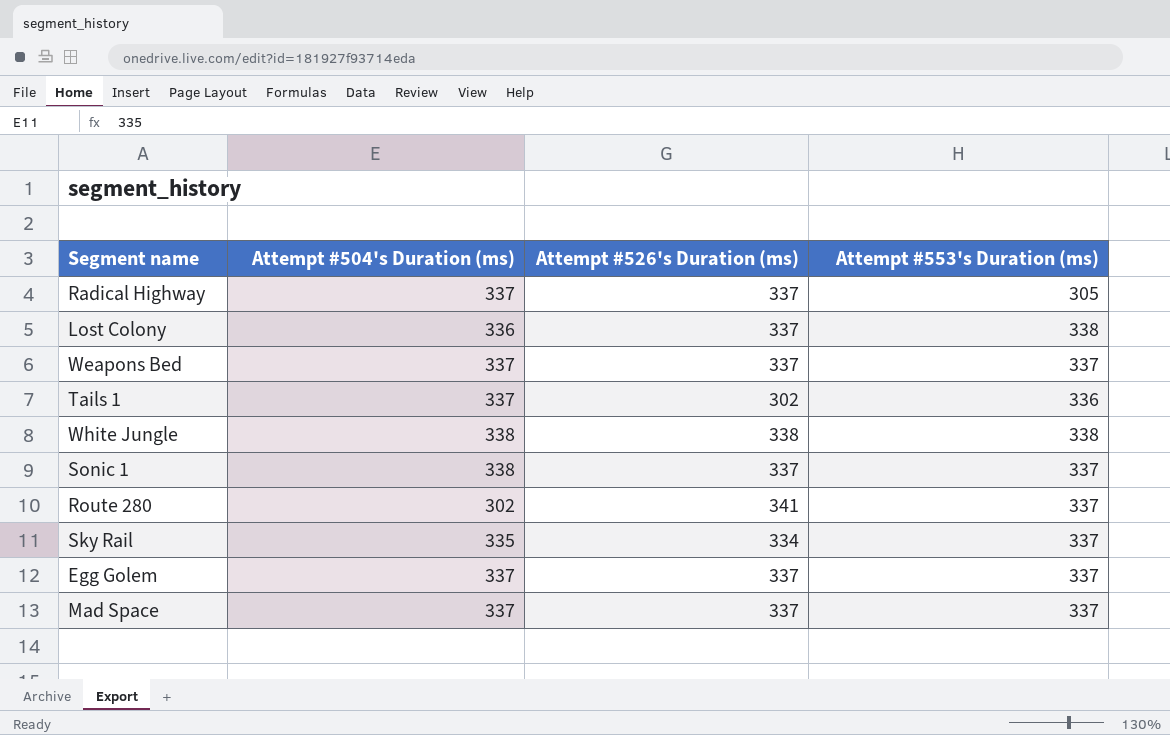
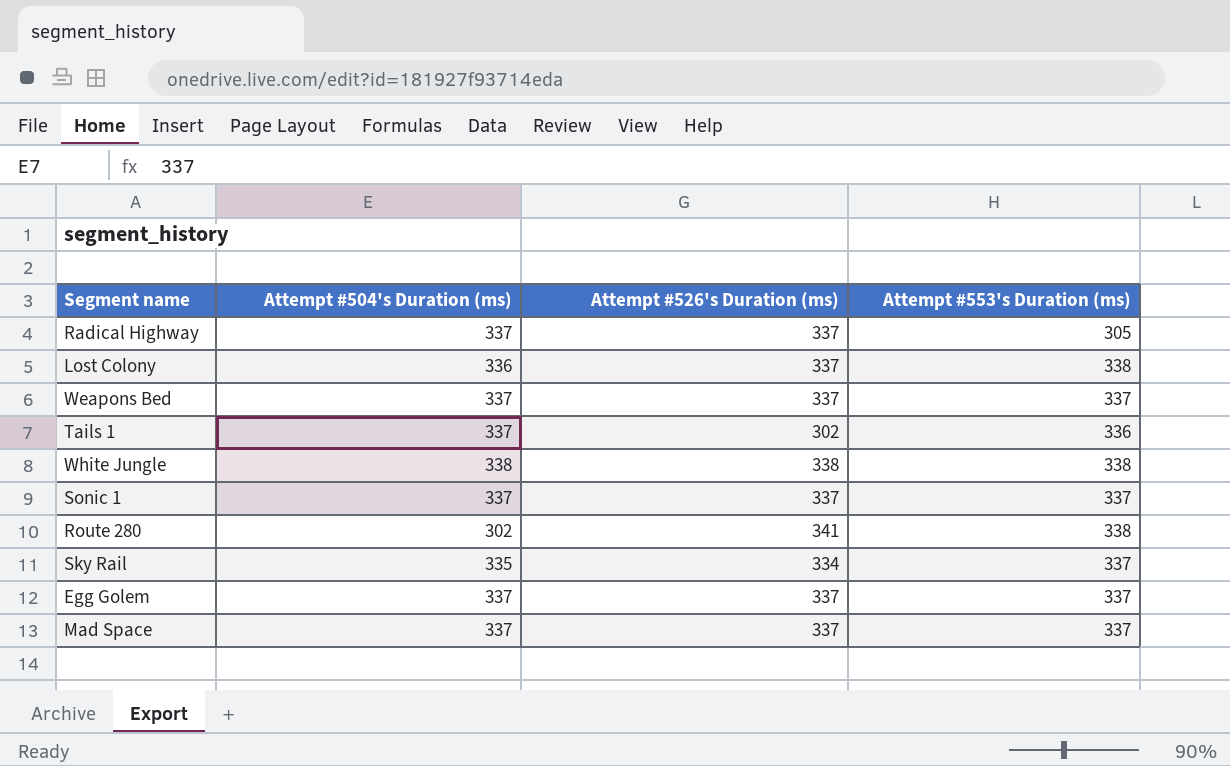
Sonic 1 | Attempt #504's Duration (ms): 338 -> 337
Route 280 | Attempt #553's Duration (ms): 337 -> 338

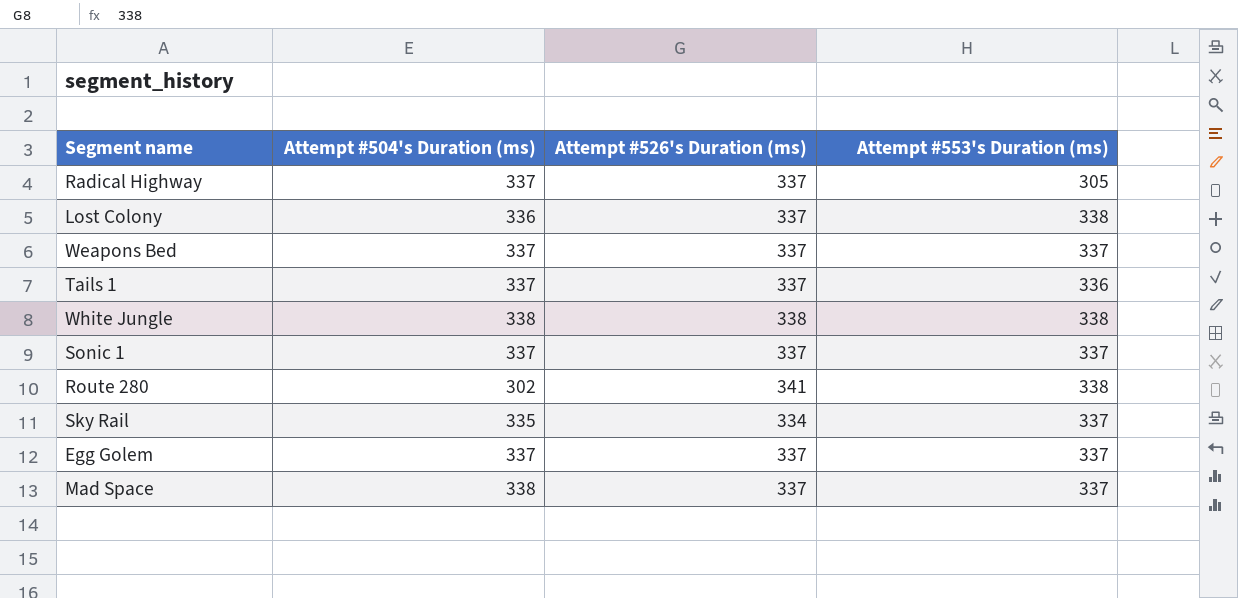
Tails 1 | Attempt #526's Duration (ms): 302 -> 337
Mad Space | Attempt #504's Duration (ms): 337 -> 338

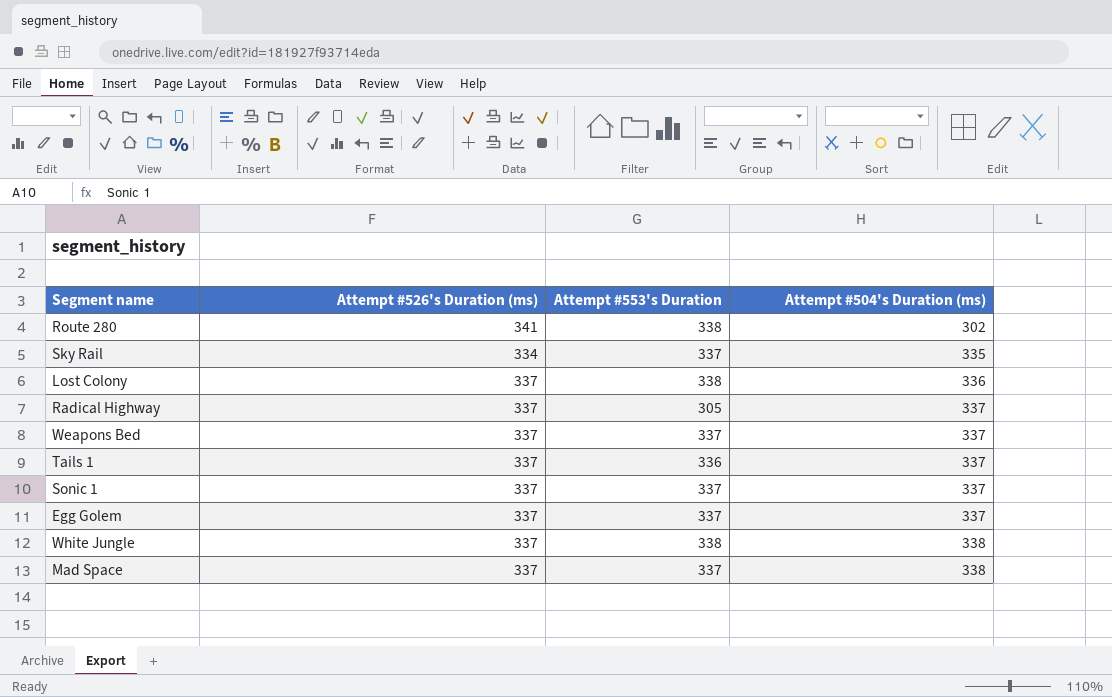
row order: none -> Attempt #504's Duration (ms) ascending
column name: Attempt #553's Duration (ms) -> Attempt #553's Duration
column Attempt #504's Duration (ms) | position: 2 -> 4
White Jungle | Attempt #526's Duration (ms): 338 -> 337

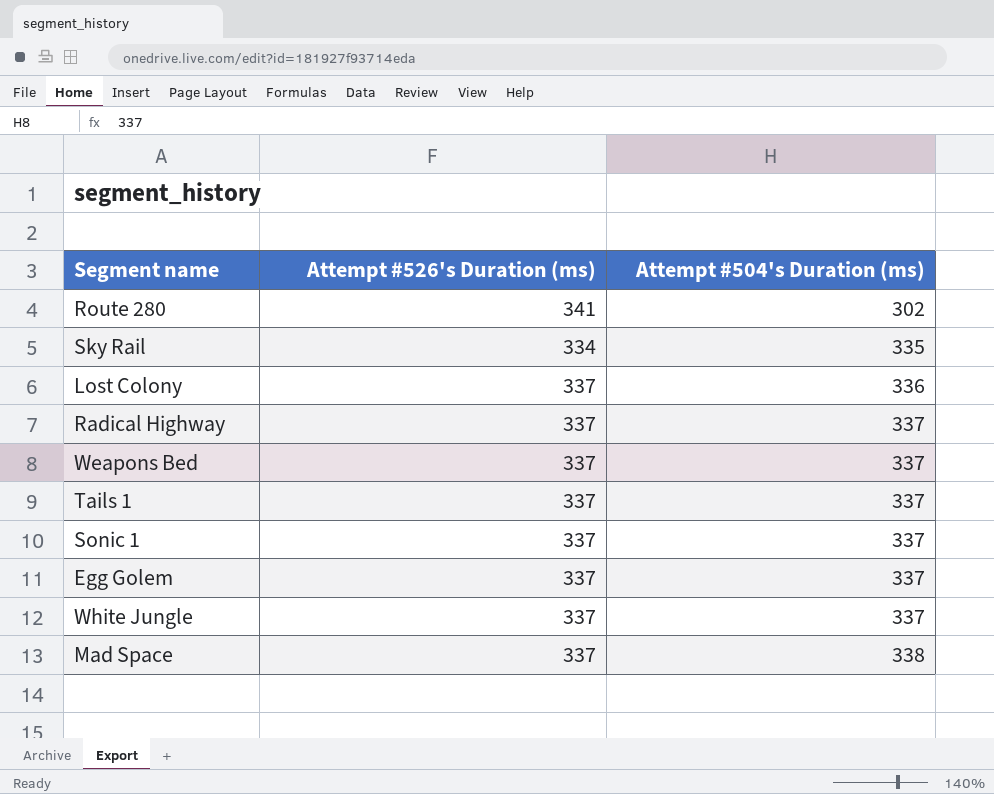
column Attempt #553's Duration | position: 3 -> none
White Jungle | Attempt #504's Duration (ms): 338 -> 337

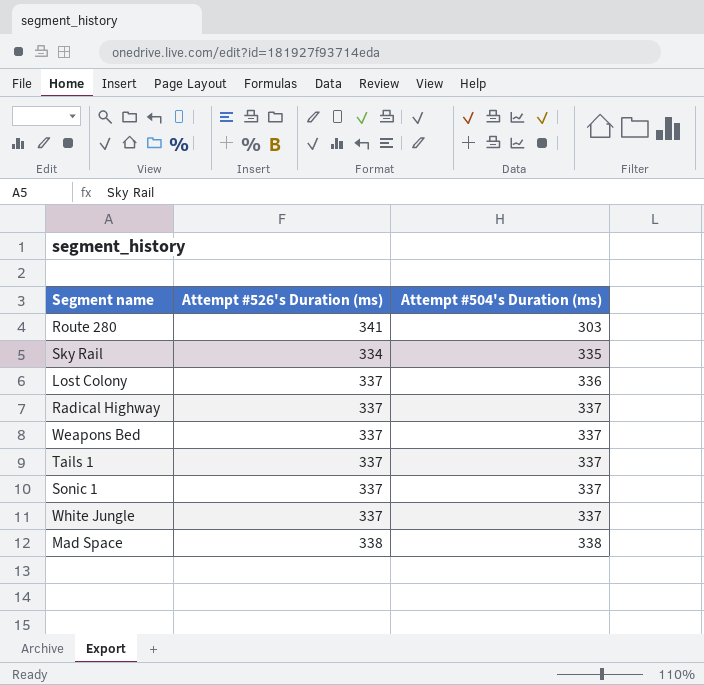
row Egg Golem: 337 | 337 -> none
Route 280 | Attempt #504's Duration (ms): 302 -> 303
Mad Space | Attempt #526's Duration (ms): 337 -> 338

